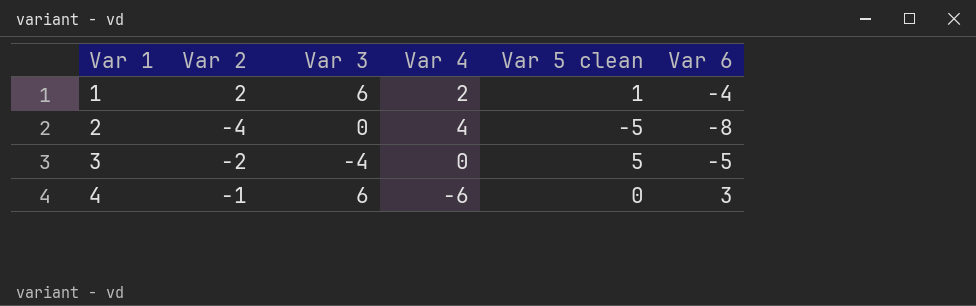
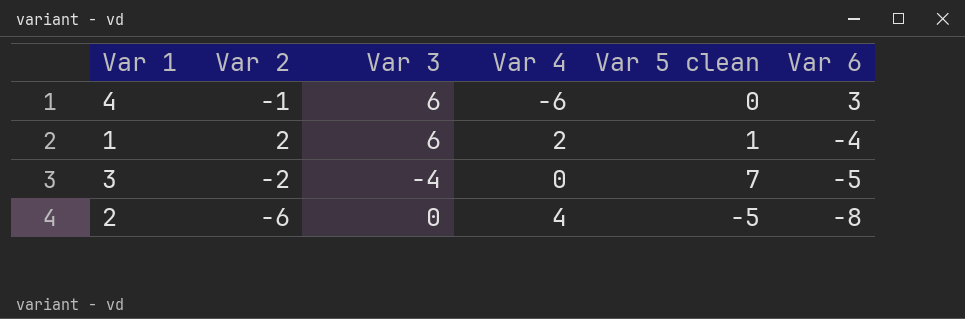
row order: Var 1 ascending -> Var 6 descending
3 | Var 5 clean: 5 -> 7
2 | Var 2: -4 -> -6

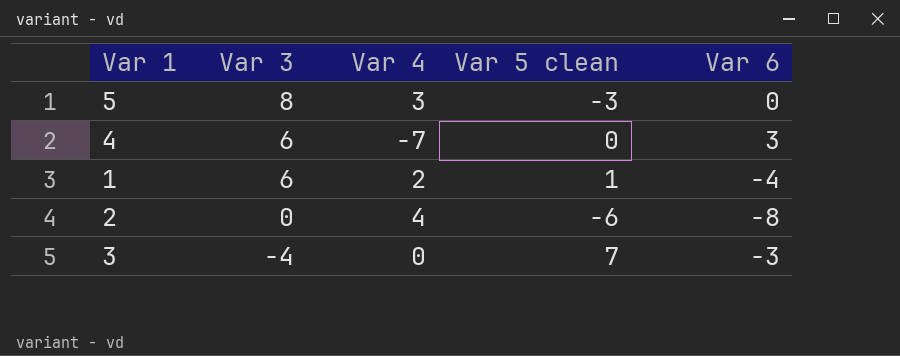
row order: Var 6 descending -> Var 3 descending
column Var 2 | position: 2 -> none
row 5: none -> 8 | 3 | -3 | 0
4 | Var 4: -6 -> -7
2 | Var 5 clean: -5 -> -6
3 | Var 6: -5 -> -3

